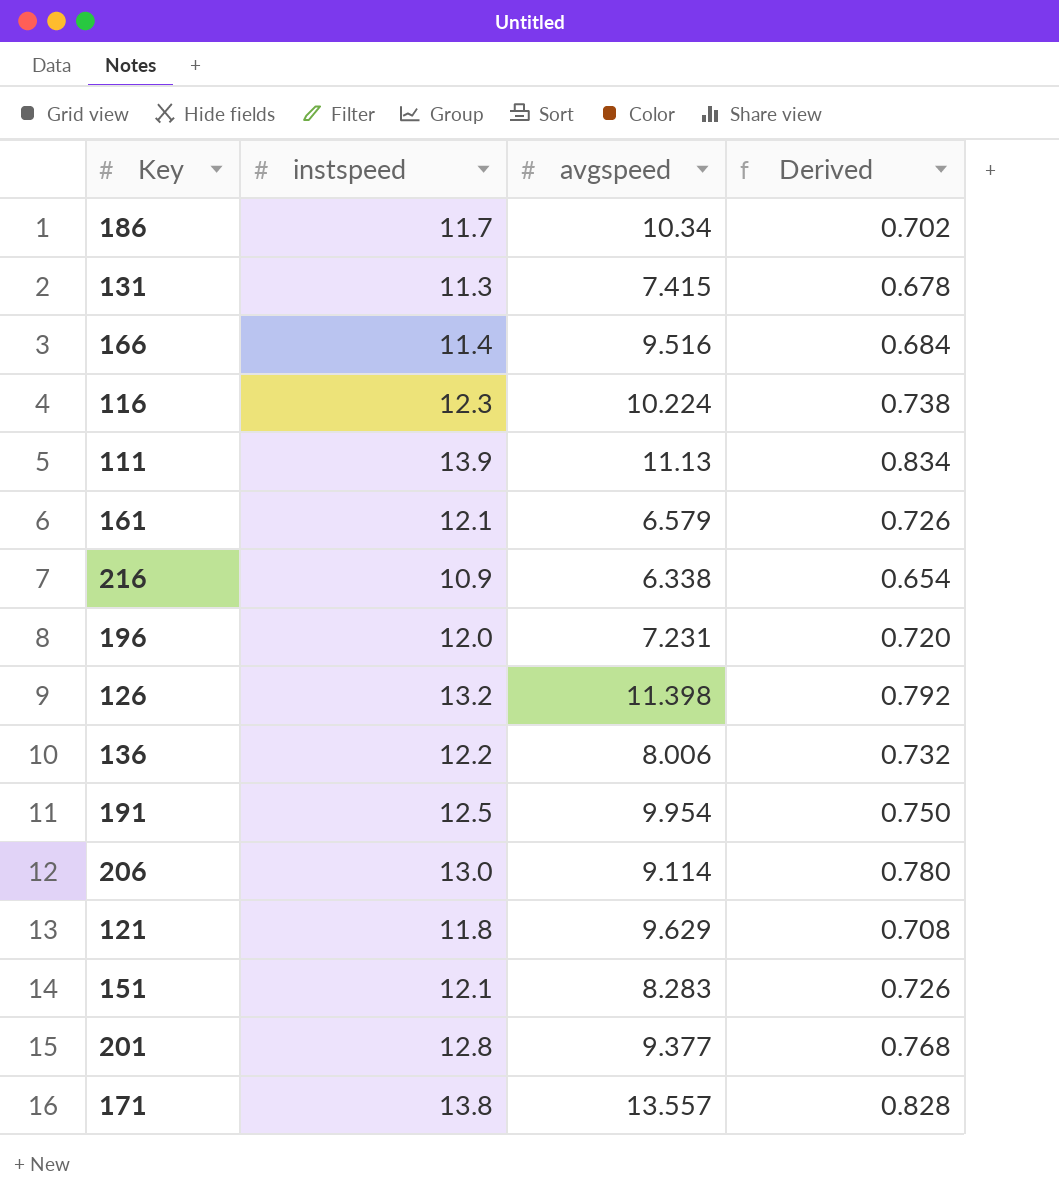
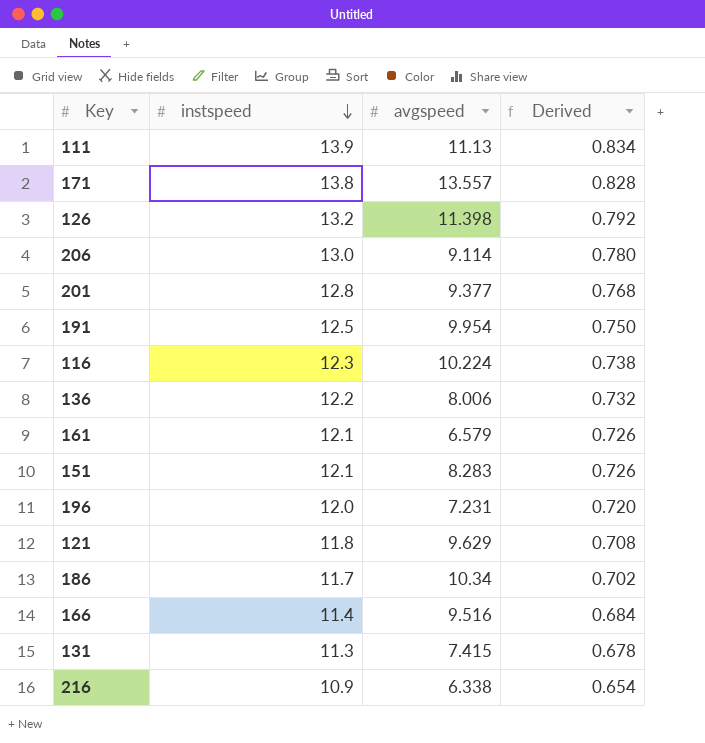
row order: none -> instspeed descending

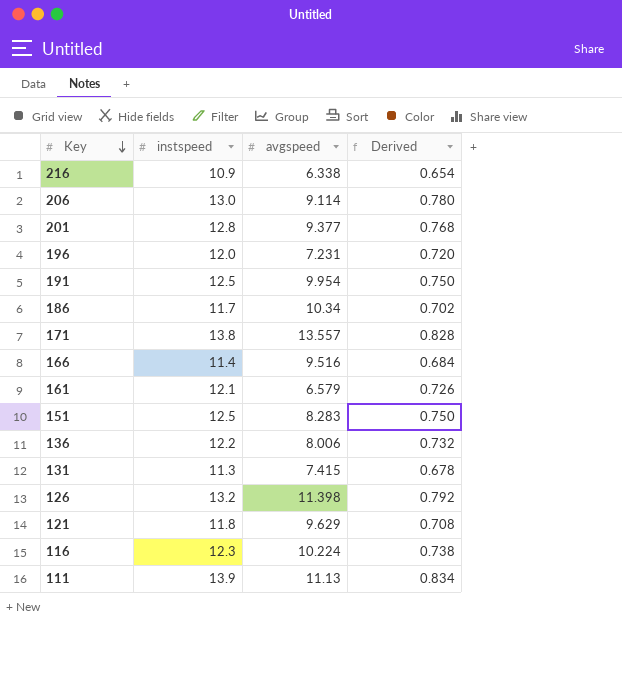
row order: instspeed descending -> Key descending
151 | instspeed: 12.1 -> 12.5
151 | Derived: 0.726 -> 0.750

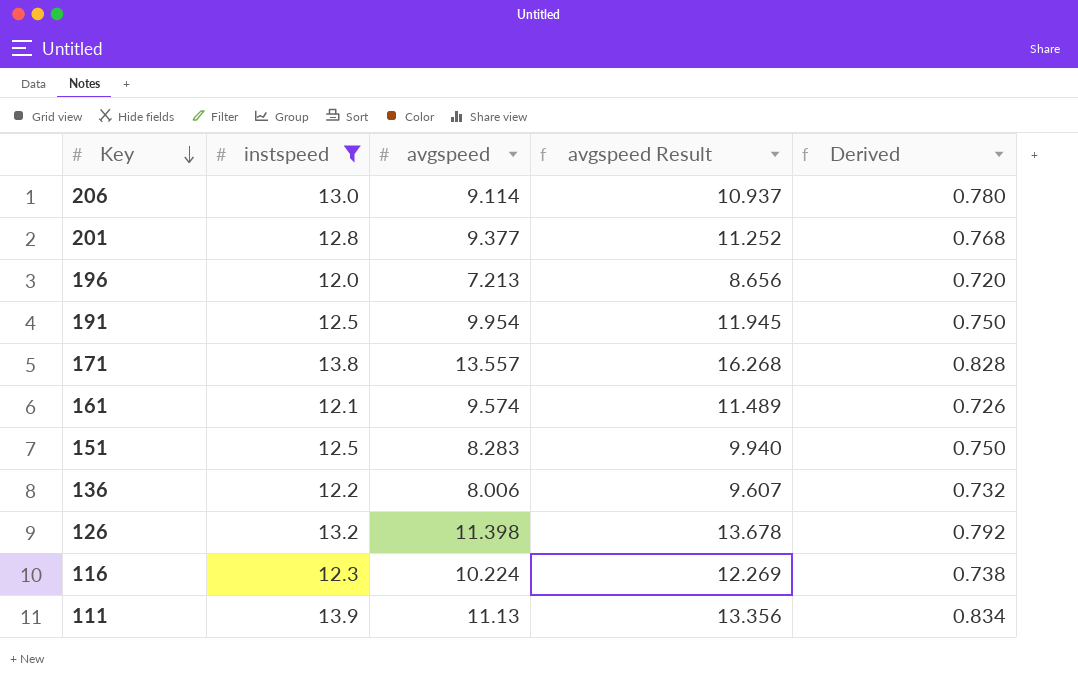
filter: none -> instspeed >= 12.0
column avgspeed Result | formula: none -> [avgspeed] * 1.2
196 | avgspeed: 7.231 -> 7.213
161 | avgspeed: 6.579 -> 9.574

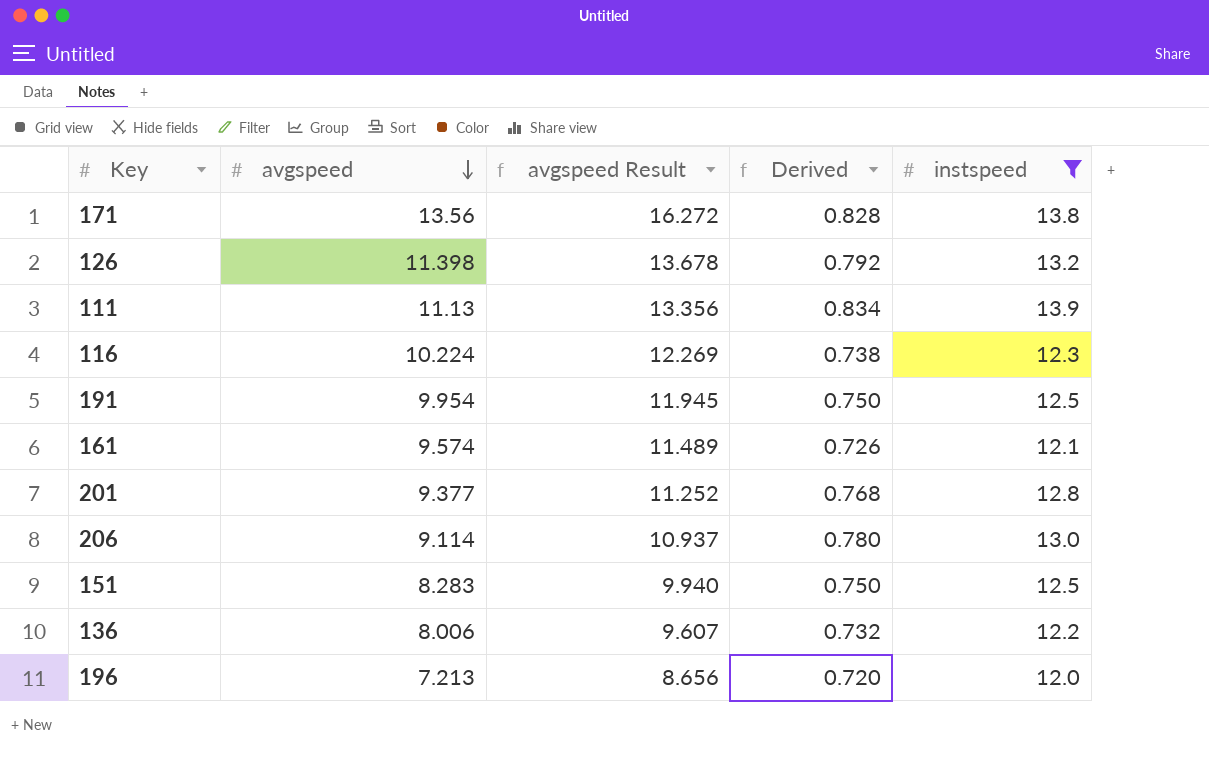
row order: Key descending -> avgspeed descending
column instspeed | position: 2 -> 5
171 | avgspeed: 13.557 -> 13.56
171 | avgspeed Result: 16.268 -> 16.272

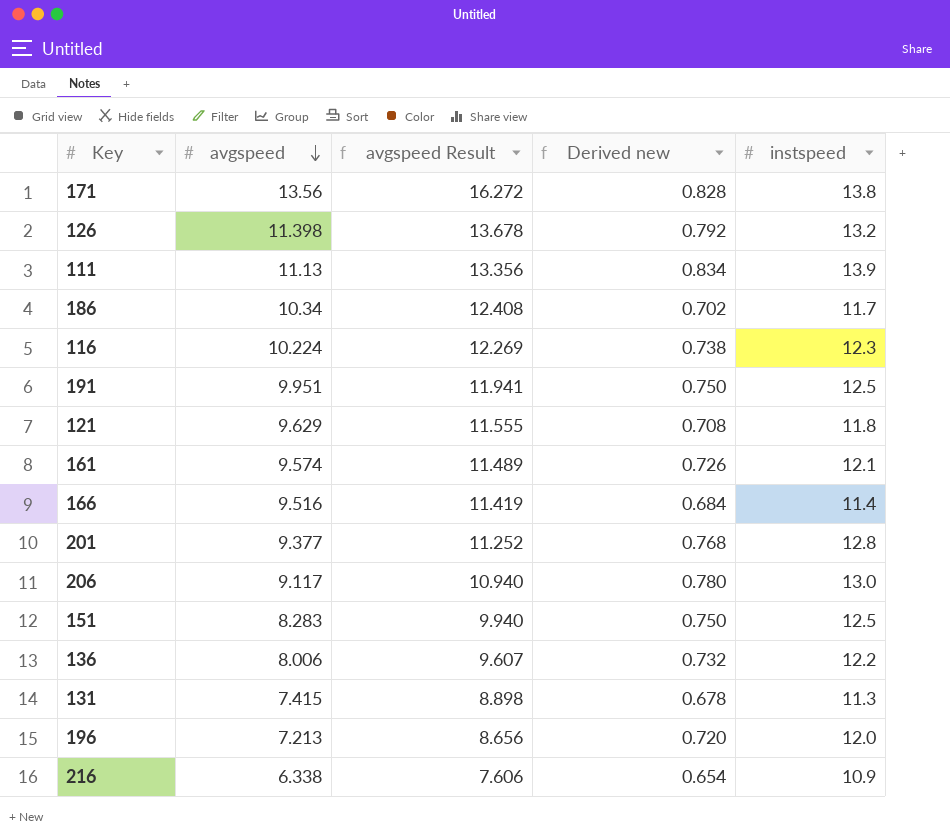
filter: instspeed >= 12.0 -> none
column name: Derived -> Derived new
191 | avgspeed: 9.954 -> 9.951
191 | avgspeed Result: 11.945 -> 11.941
206 | avgspeed: 9.114 -> 9.117
206 | avgspeed Result: 10.937 -> 10.940

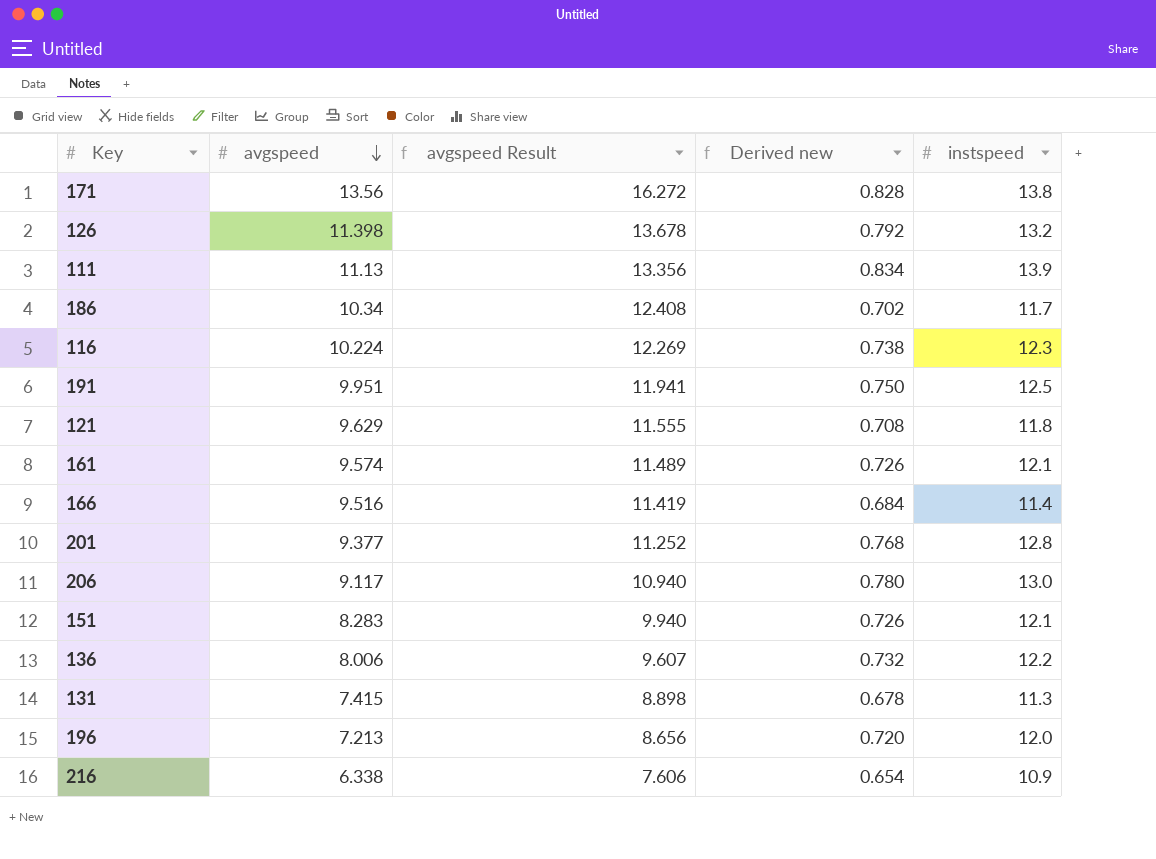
151 | Derived new: 0.750 -> 0.726
151 | instspeed: 12.5 -> 12.1

